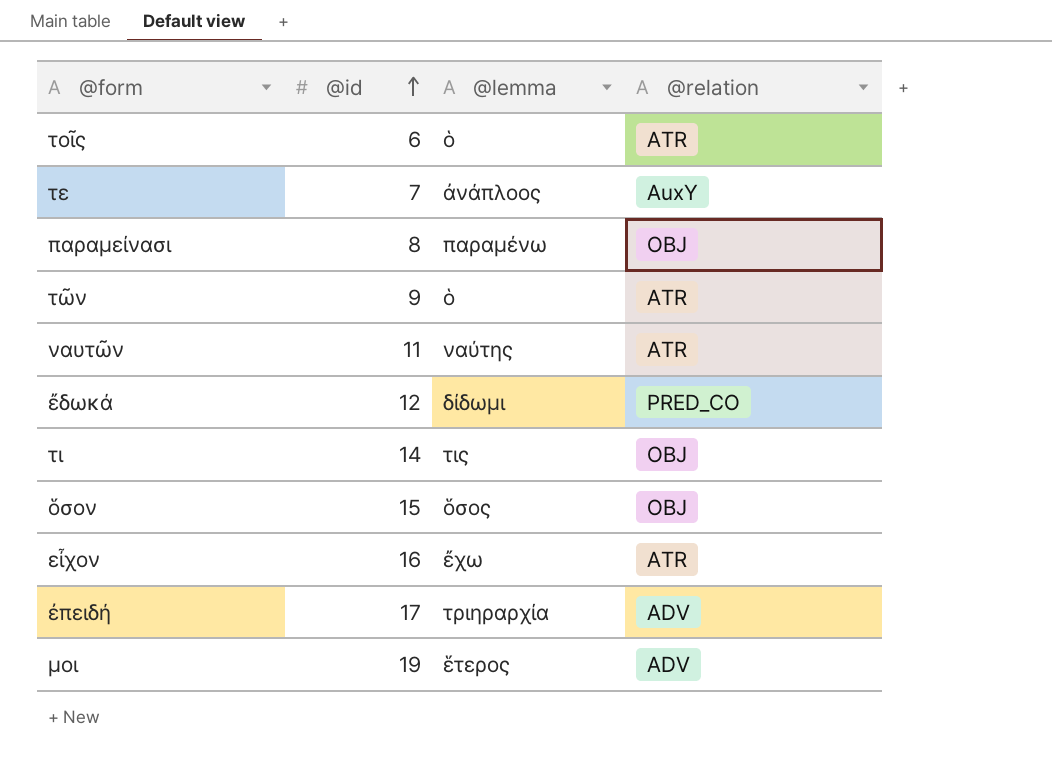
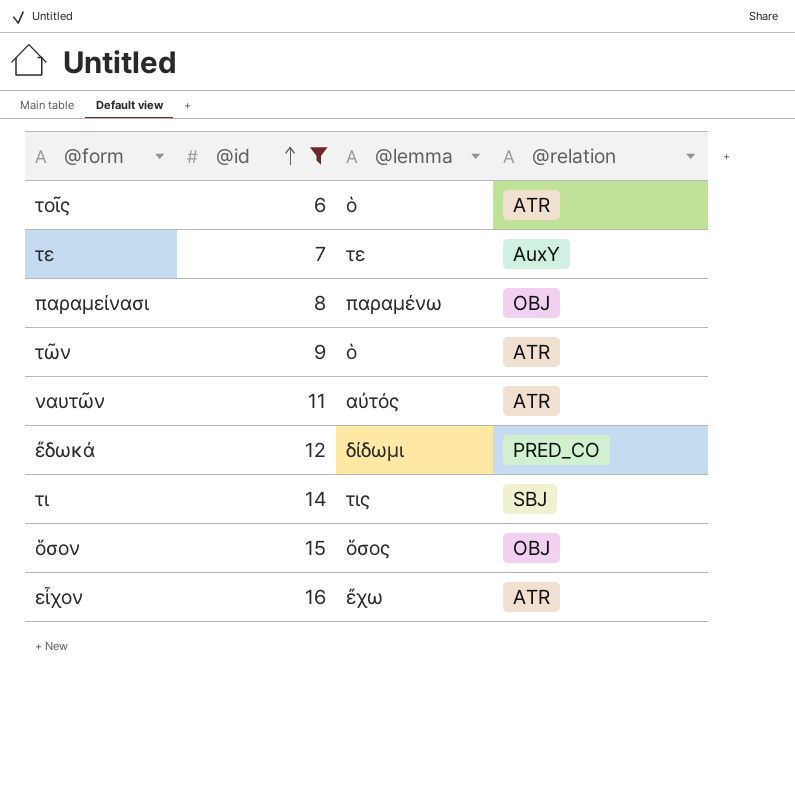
filter: none -> @id <= 16
τε | @lemma: ἀνάπλοος -> τε
ναυτῶν | @lemma: ναύτης -> αὐτός
τι | @relation: OBJ -> SBJ

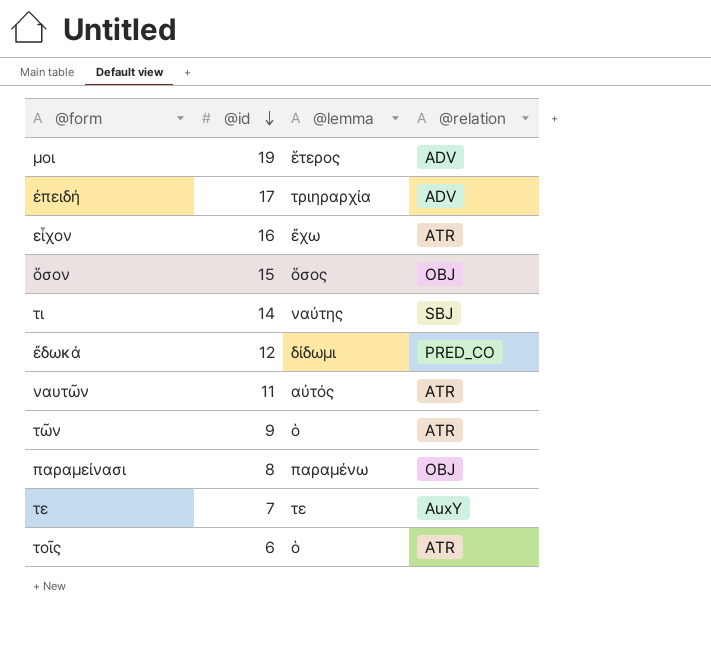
filter: @id <= 16 -> none
row order: @id ascending -> @id descending
τι | @lemma: τις -> ναύτης

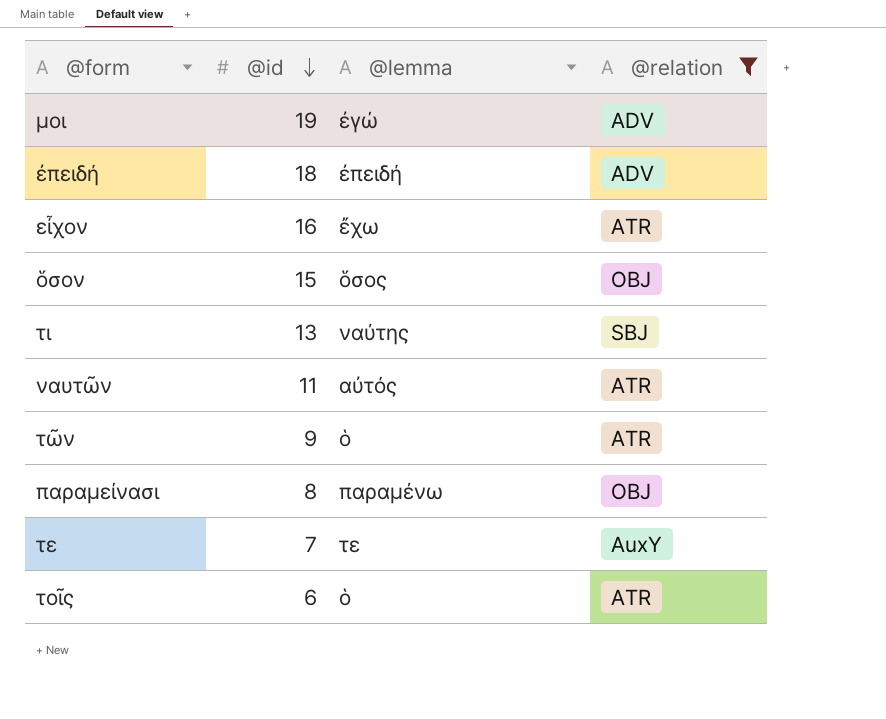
filter: none -> @relation != PRED_CO
μοι | @lemma: ἕτερος -> ἐγώ
ἐπειδή | @id: 17 -> 18
ἐπειδή | @lemma: τριηραρχία -> ἐπειδή
τι | @id: 14 -> 13

